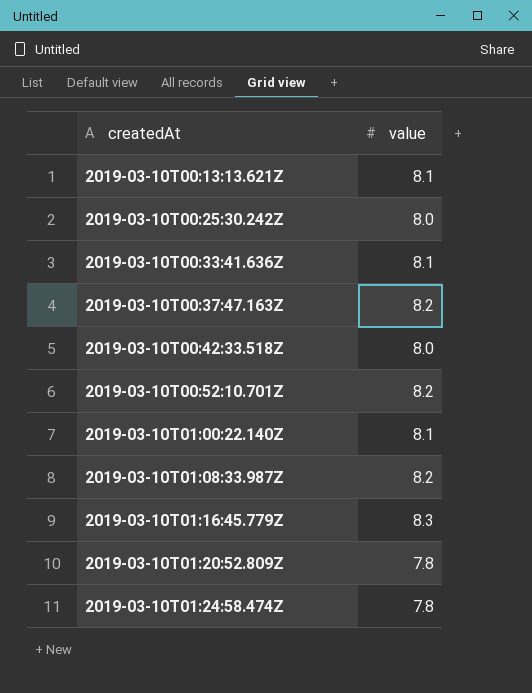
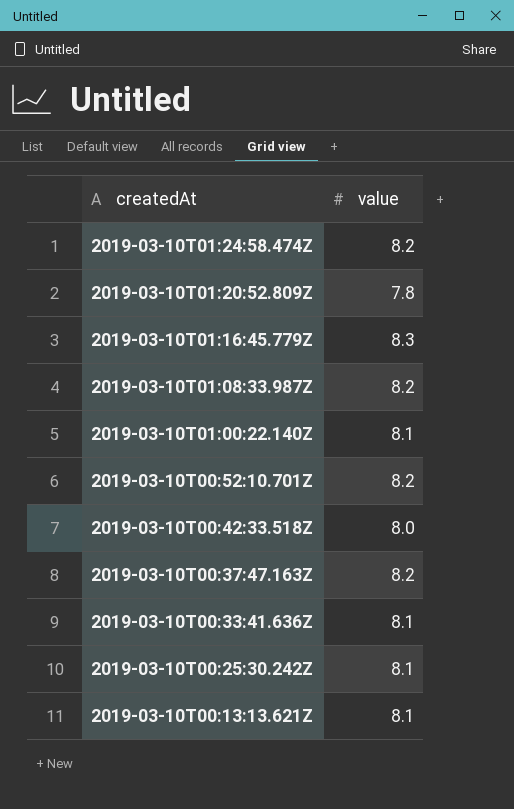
row order: createdAt ascending -> createdAt descending
2019-03-10T01:24:58.474Z | value: 7.8 -> 8.2
2019-03-10T00:25:30.242Z | value: 8.0 -> 8.1

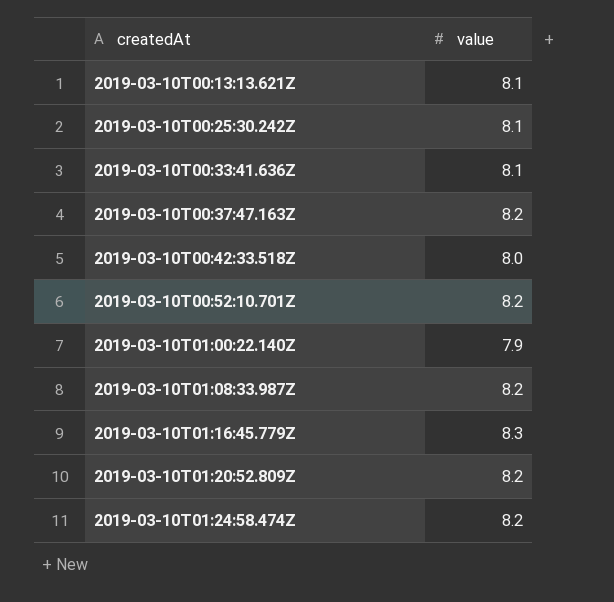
row order: createdAt descending -> createdAt ascending
2019-03-10T01:00:22.140Z | value: 8.1 -> 7.9
2019-03-10T01:20:52.809Z | value: 7.8 -> 8.2

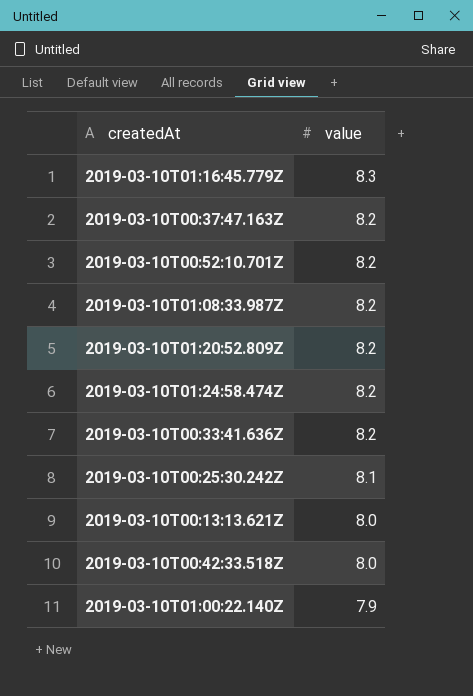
row order: createdAt ascending -> value descending
2019-03-10T00:33:41.636Z | value: 8.1 -> 8.2
2019-03-10T00:13:13.621Z | value: 8.1 -> 8.0

